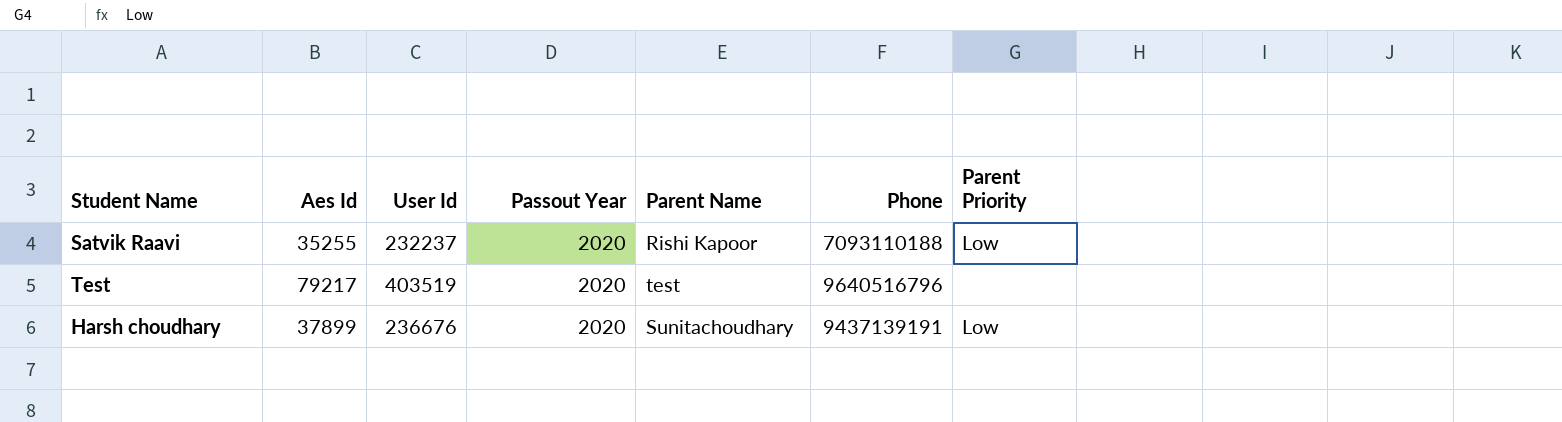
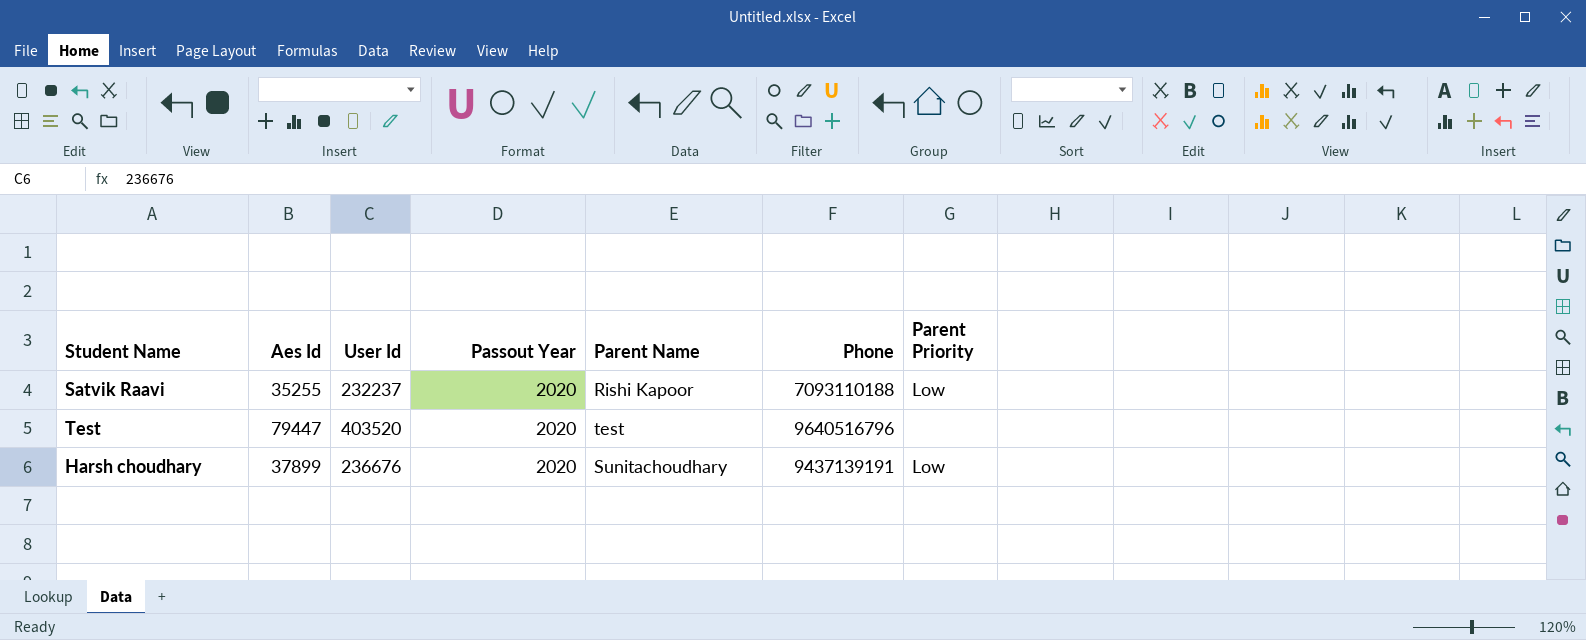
Test | Aes Id: 79217 -> 79447
Test | User Id: 403519 -> 403520

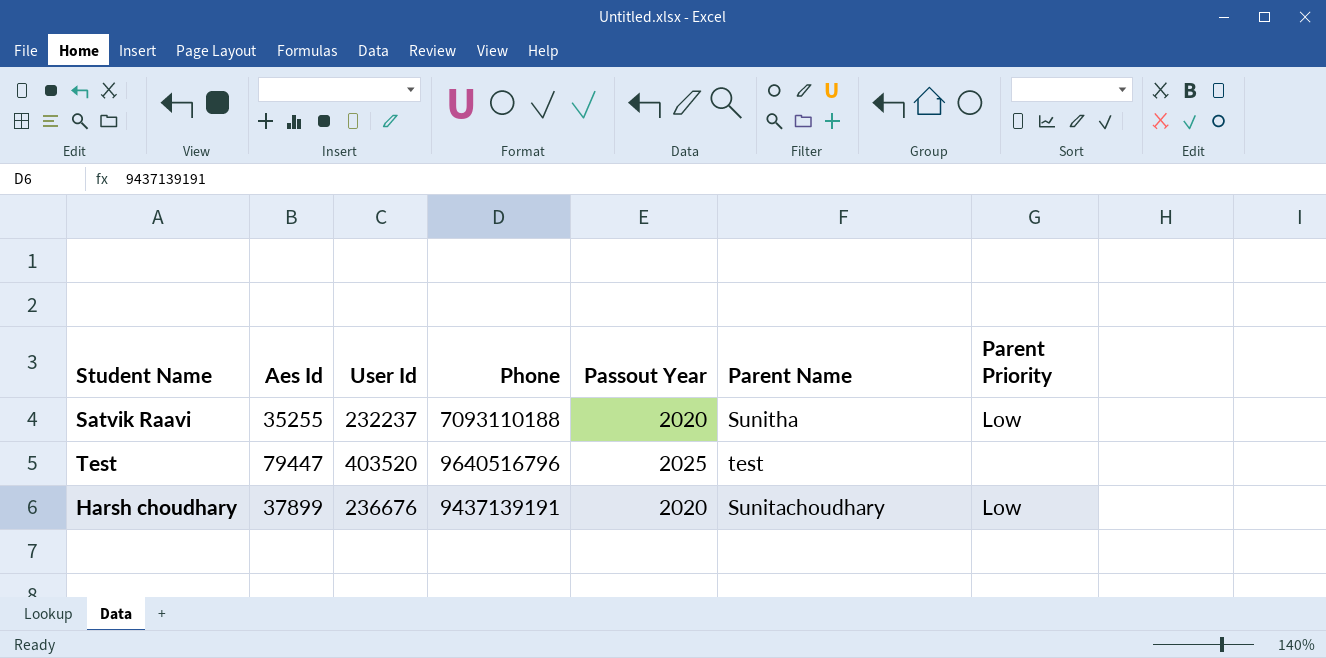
column Phone | position: 6 -> 4
Satvik Raavi | Parent Name: Rishi Kapoor -> Sunitha
Test | Passout Year: 2020 -> 2025

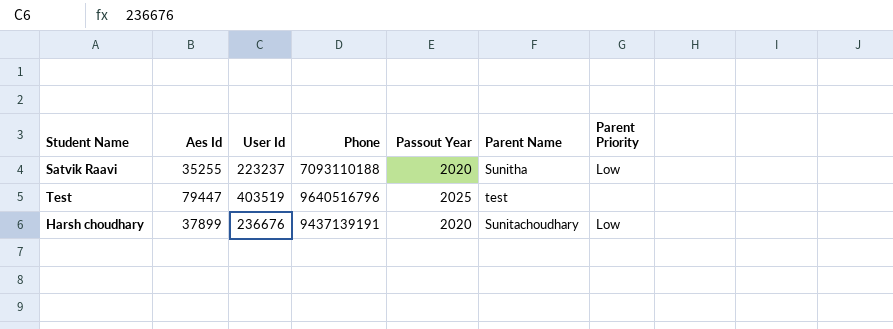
Satvik Raavi | User Id: 232237 -> 223237
Test | User Id: 403520 -> 403519

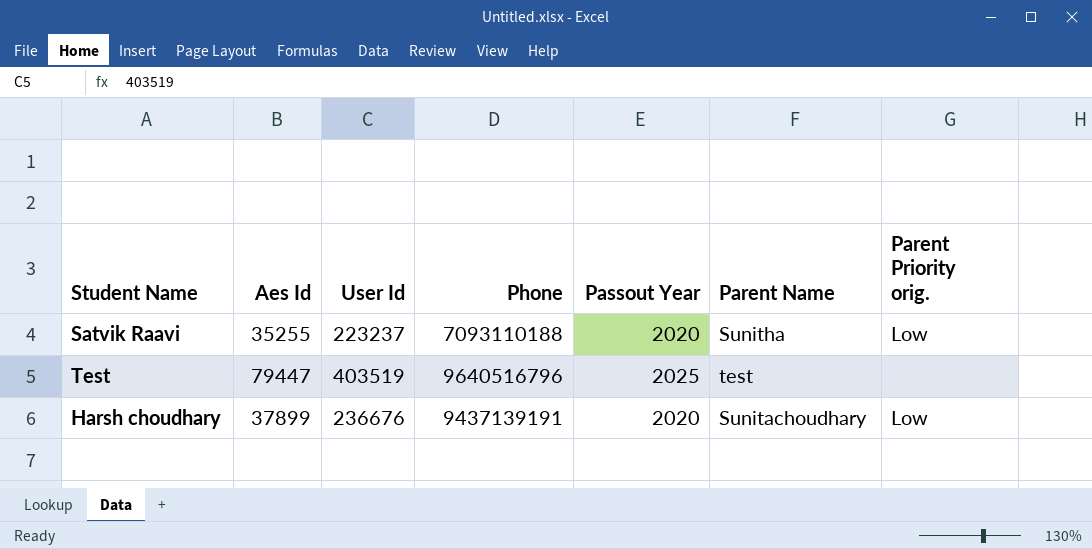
column name: Parent Priority -> Parent Priority orig.

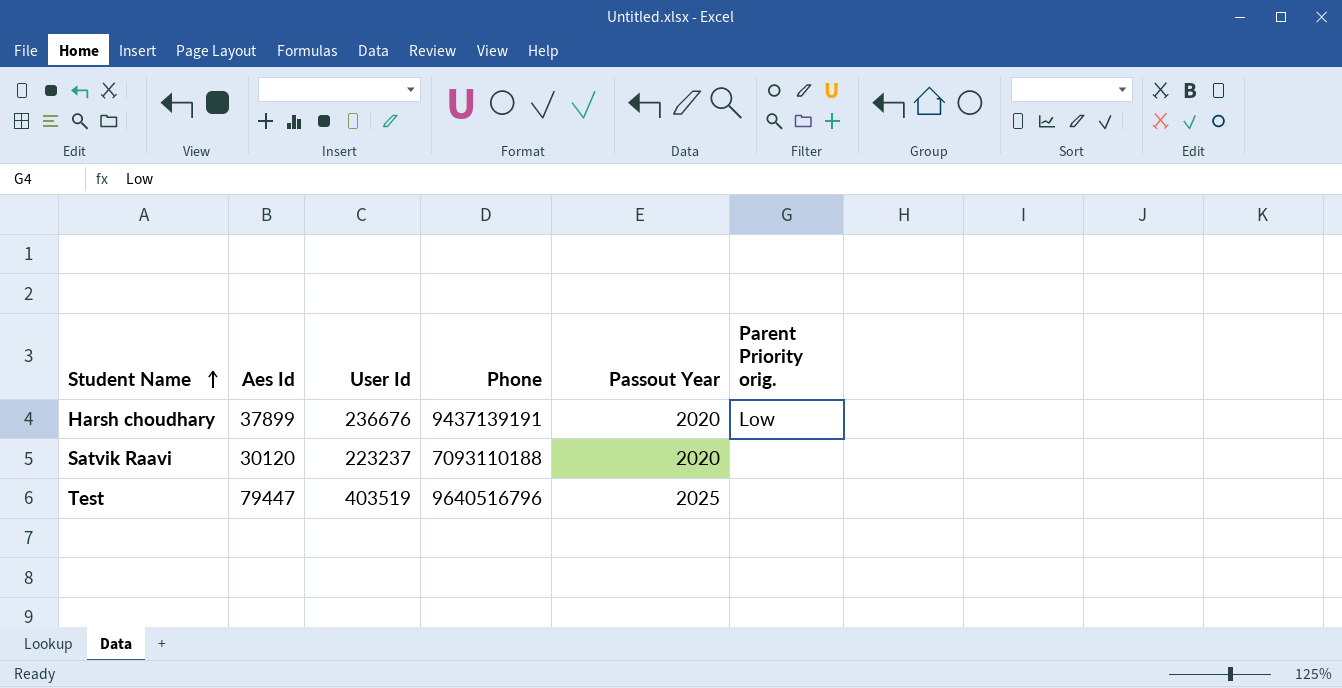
row order: none -> Student Name ascending
column Parent Name | position: 6 -> none
Satvik Raavi | Aes Id: 35255 -> 30120
Satvik Raavi | Parent Priority orig.: Low -> none

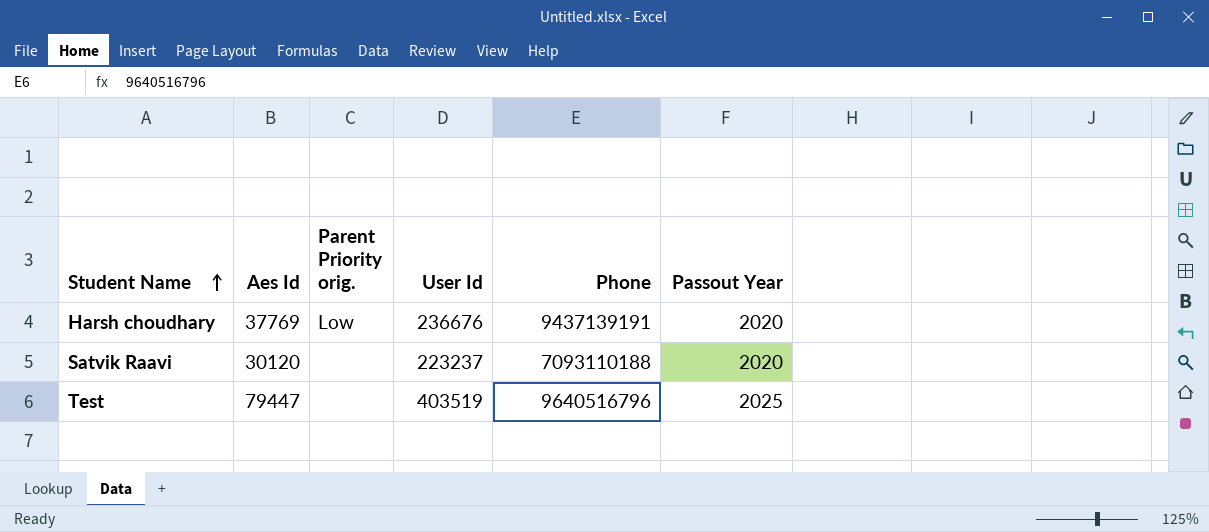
column Parent Priority orig. | position: 6 -> 3
Harsh choudhary | Aes Id: 37899 -> 37769

